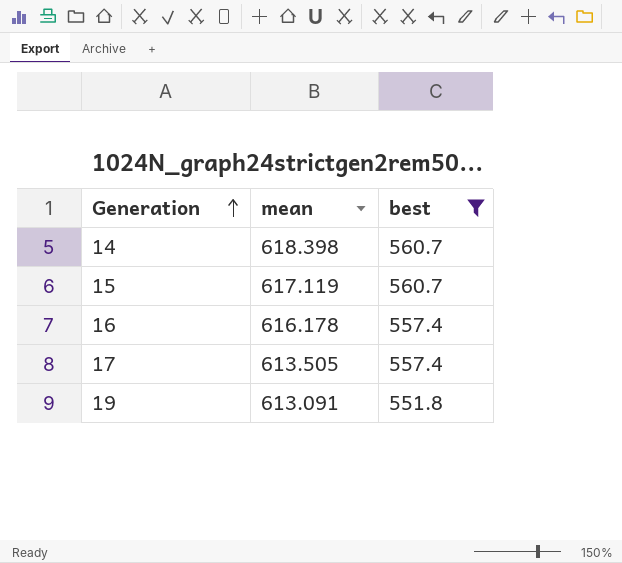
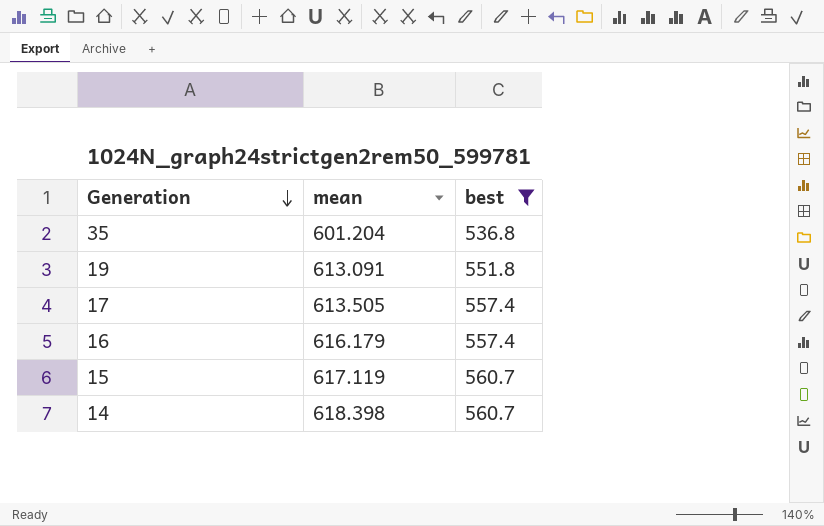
row order: Generation ascending -> Generation descending
row 35: none -> 601.204 | 536.8
16 | mean: 616.178 -> 616.179

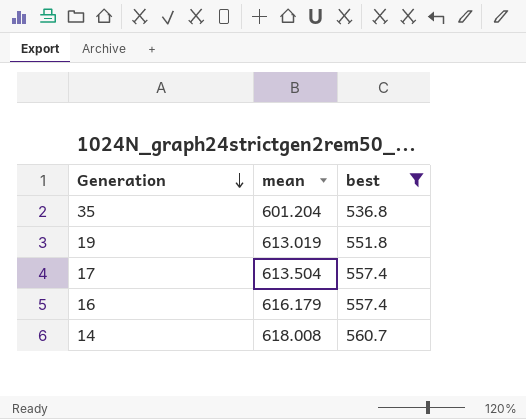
row 15: 617.119 | 560.7 -> none
19 | mean: 613.091 -> 613.019
17 | mean: 613.505 -> 613.504
14 | mean: 618.398 -> 618.008

